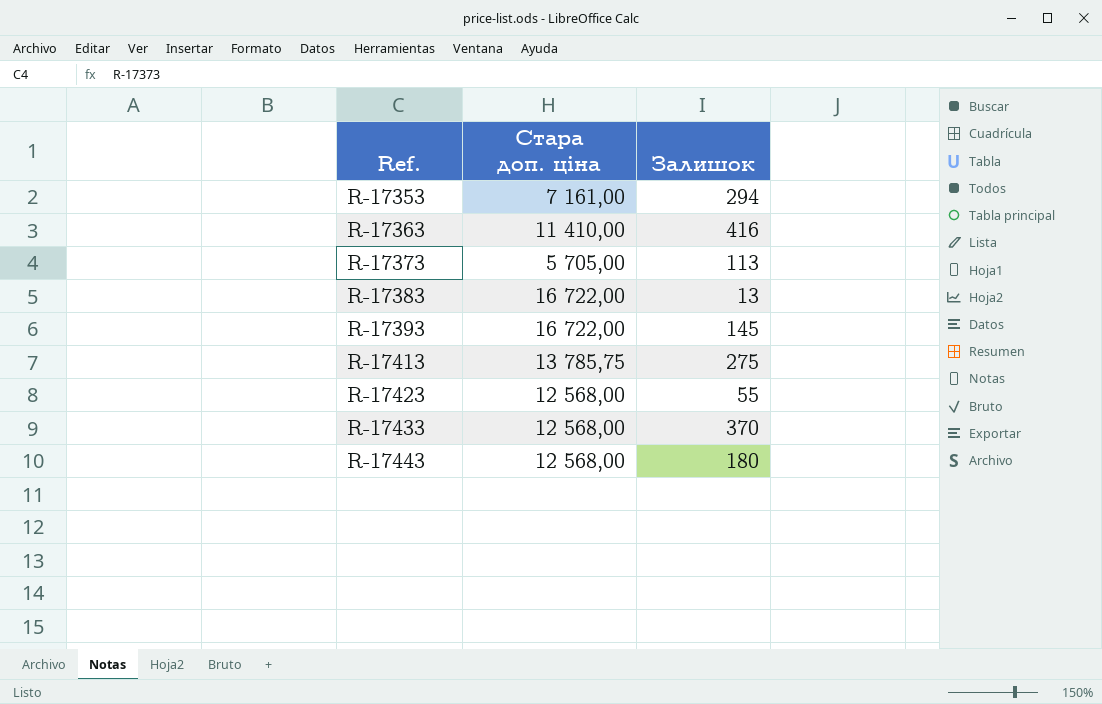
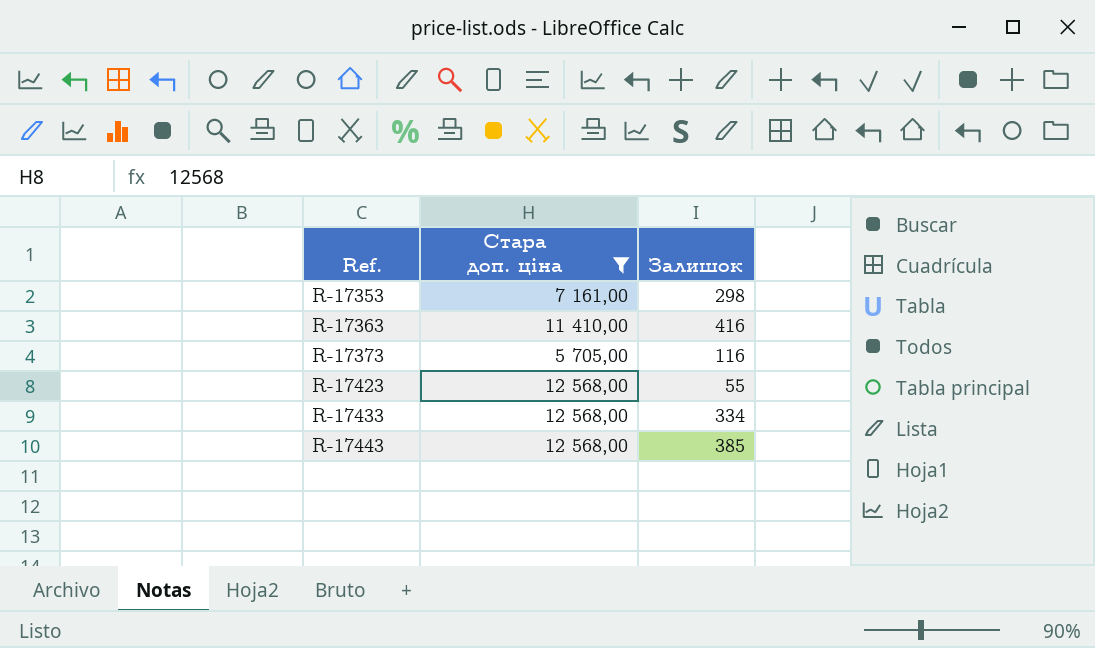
filter: none -> Стара доп. ціна <= 12 568,00
R-17353 | Залишок: 294 -> 298
R-17373 | Залишок: 113 -> 116
R-17433 | Залишок: 370 -> 334
R-17443 | Залишок: 180 -> 385

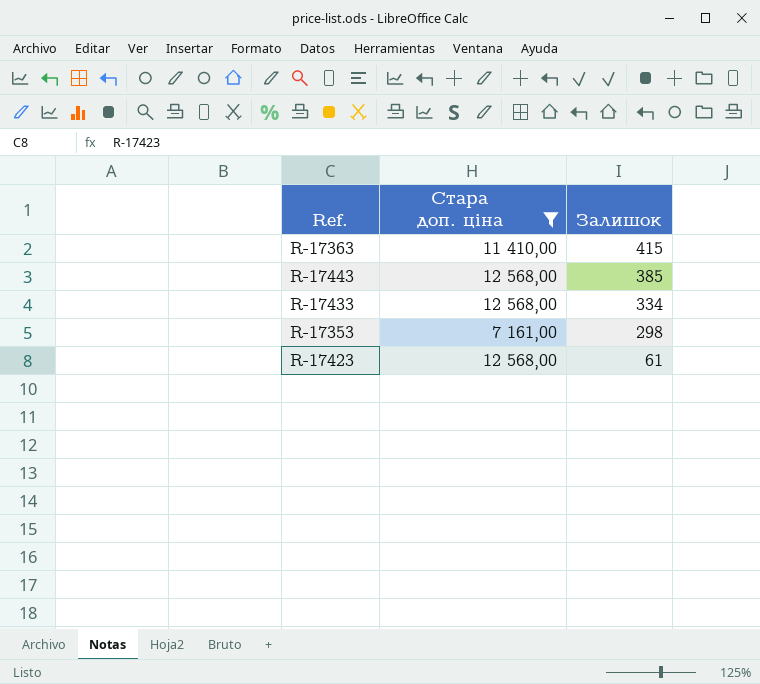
row order: Ref. ascending -> Залишок descending
row R-17373: 5 705,00 | 116 -> none
R-17363 | Залишок: 416 -> 415
R-17423 | Залишок: 55 -> 61

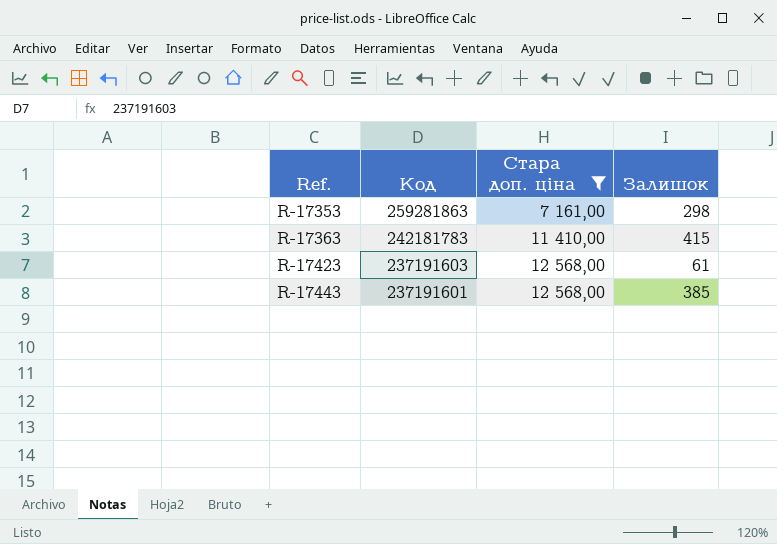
row order: Залишок descending -> Ref. ascending
column Код | position: none -> 2
row R-17433: 12 568,00 | 334 -> none

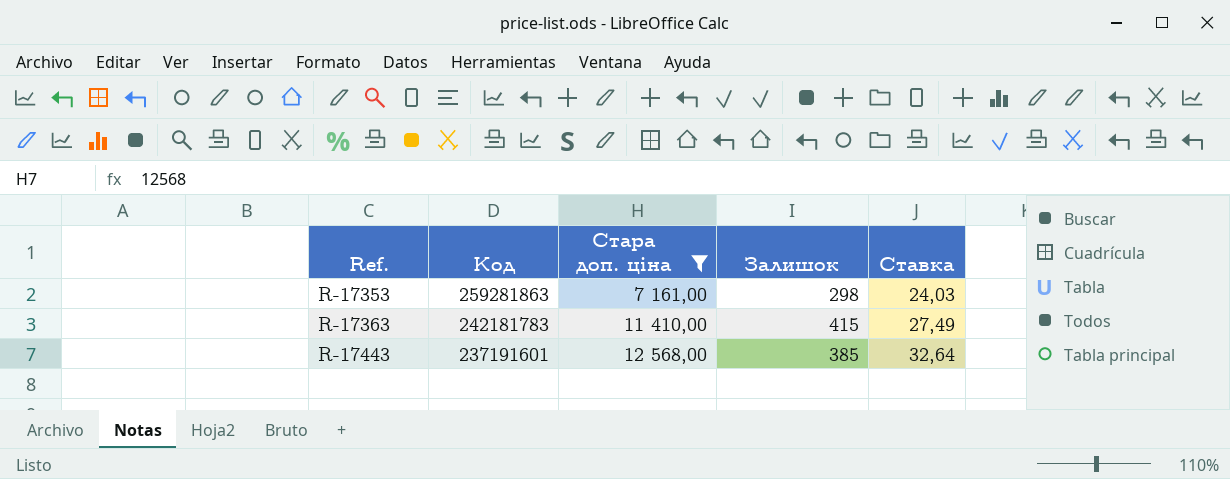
column Ставка | formula: none -> [Стара доп. ціна] / [Залишок]
row R-17423: 237191603 | 12 568,00 | 61 -> none

